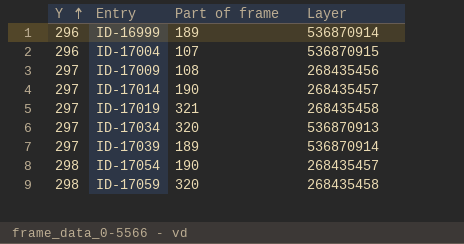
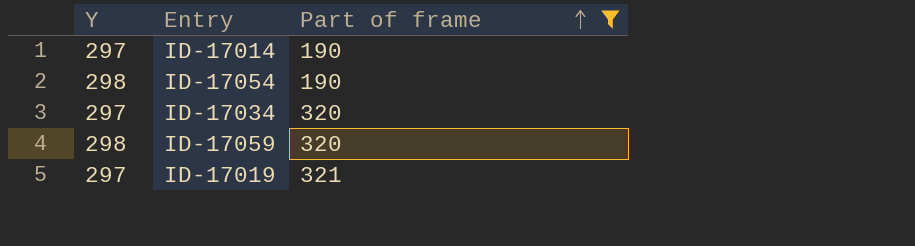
filter: none -> Part of frame >= 190
row order: Y ascending -> Part of frame ascending
column Layer | position: 4 -> none

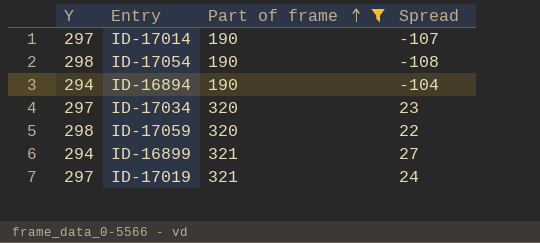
column Spread | formula: none -> [Part of frame] - [Y]
row ID-16894: none -> 294 | 190 | -104
row ID-16899: none -> 294 | 321 | 27

